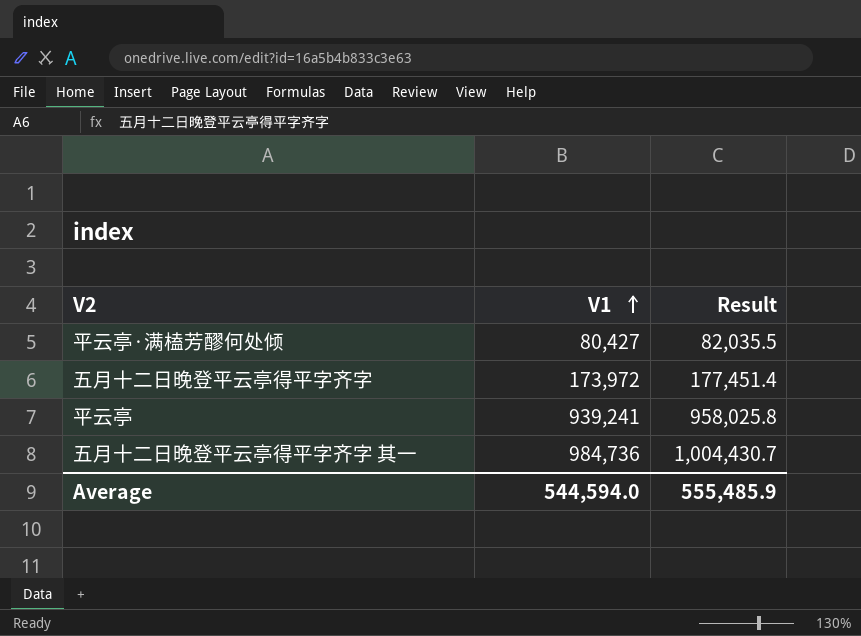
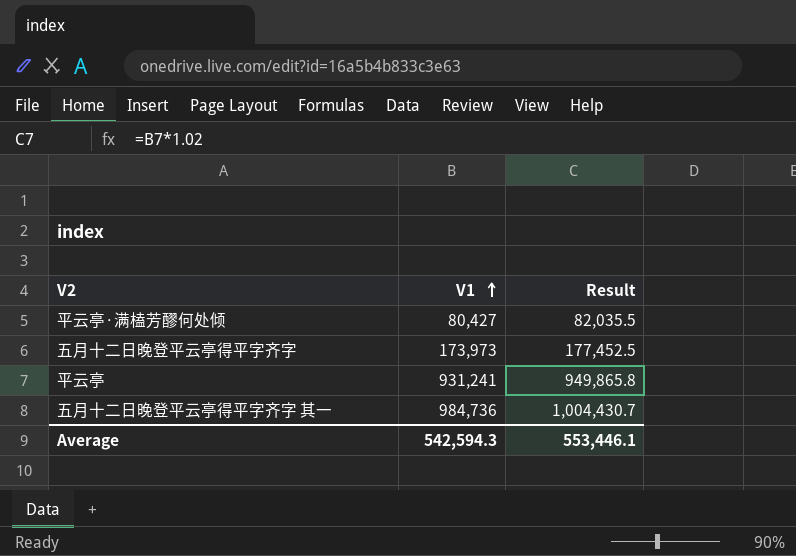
五月十二日晚登平云亭得平字齐字 | V1: 173,972 -> 173,973
五月十二日晚登平云亭得平字齐字 | Result: 177,451.4 -> 177,452.5
平云亭 | V1: 939,241 -> 931,241
平云亭 | Result: 958,025.8 -> 949,865.8
Average | V1: 544,594.0 -> 542,594.3
Average | Result: 555,485.9 -> 553,446.1

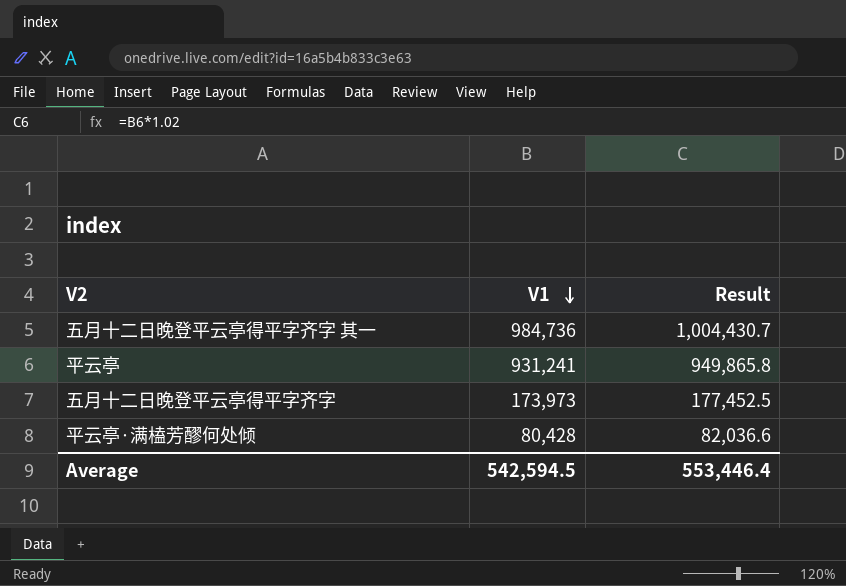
row order: V1 ascending -> V1 descending
平云亭·满榼芳醪何处倾 | V1: 80,427 -> 80,428
平云亭·满榼芳醪何处倾 | Result: 82,035.5 -> 82,036.6
Average | V1: 542,594.3 -> 542,594.5
Average | Result: 553,446.1 -> 553,446.4

